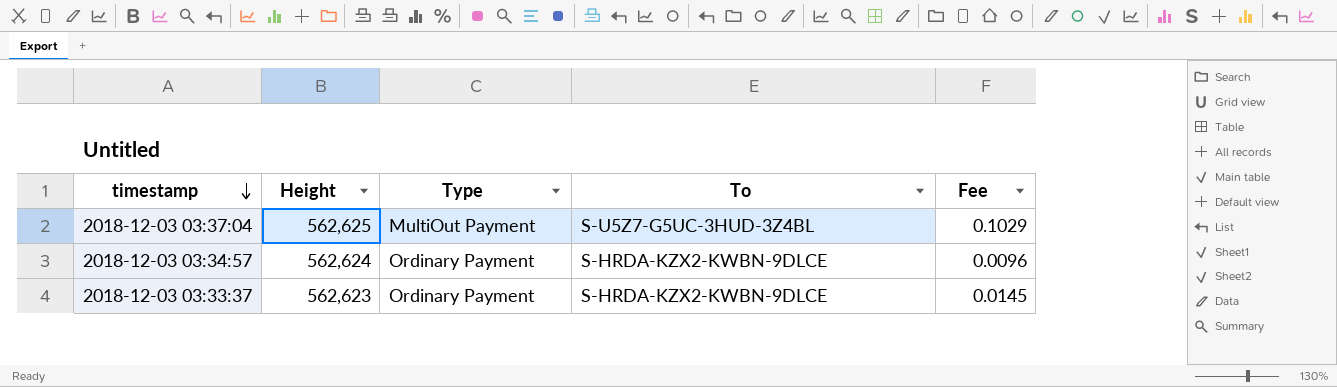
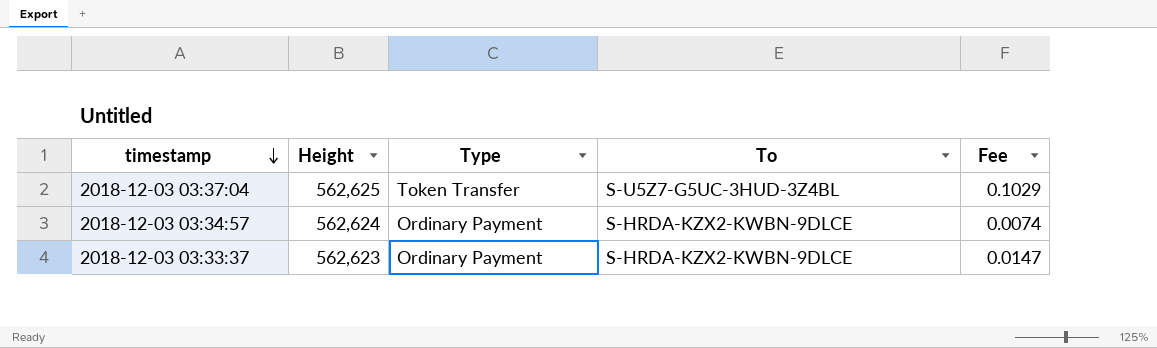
2018-12-03 03:37:04 | Type: MultiOut Payment -> Token Transfer
2018-12-03 03:34:57 | Fee: 0.0096 -> 0.0074
2018-12-03 03:33:37 | Fee: 0.0145 -> 0.0147

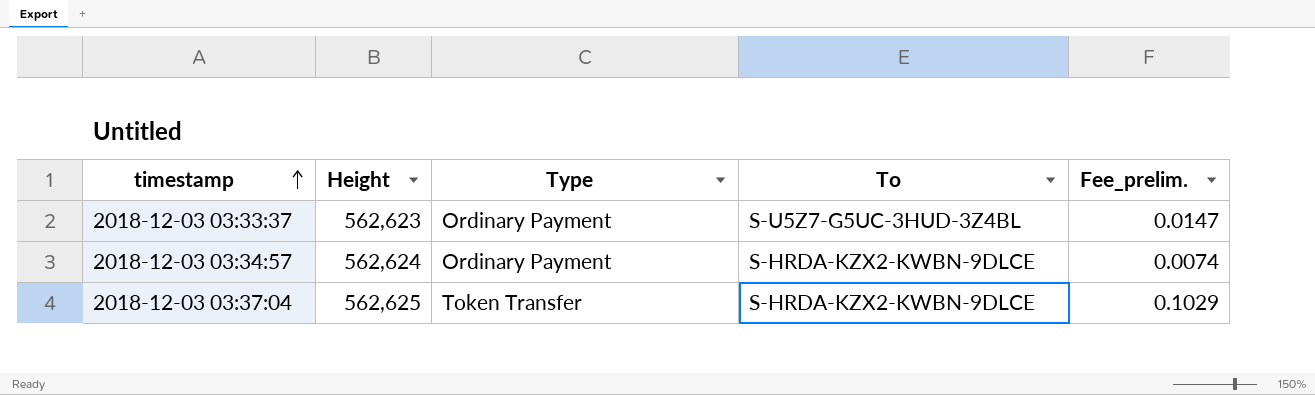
row order: timestamp descending -> timestamp ascending
column name: Fee -> Fee_prelim.
2018-12-03 03:33:37 | To: S-HRDA-KZX2-KWBN-9DLCE -> S-U5Z7-G5UC-3HUD-3Z4BL
2018-12-03 03:37:04 | To: S-U5Z7-G5UC-3HUD-3Z4BL -> S-HRDA-KZX2-KWBN-9DLCE

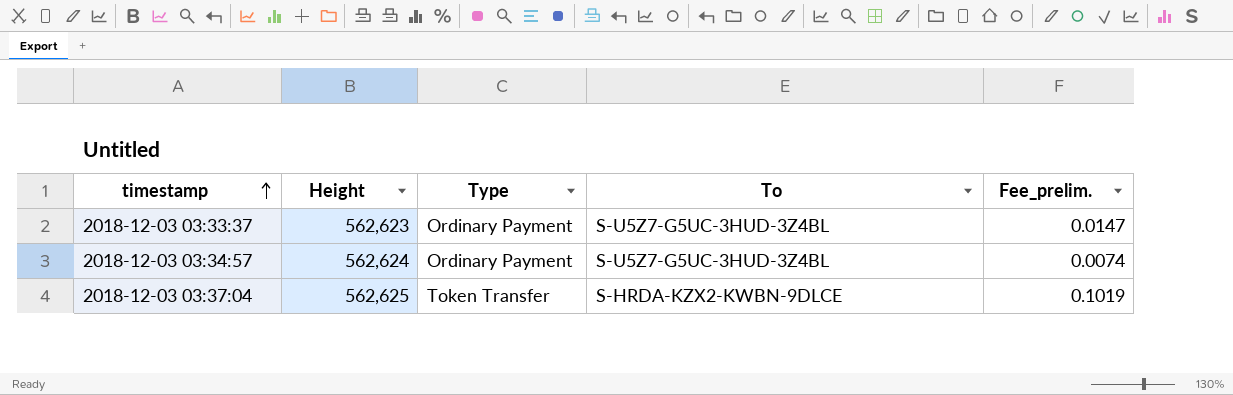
2018-12-03 03:34:57 | To: S-HRDA-KZX2-KWBN-9DLCE -> S-U5Z7-G5UC-3HUD-3Z4BL
2018-12-03 03:37:04 | Fee_prelim.: 0.1029 -> 0.1019

